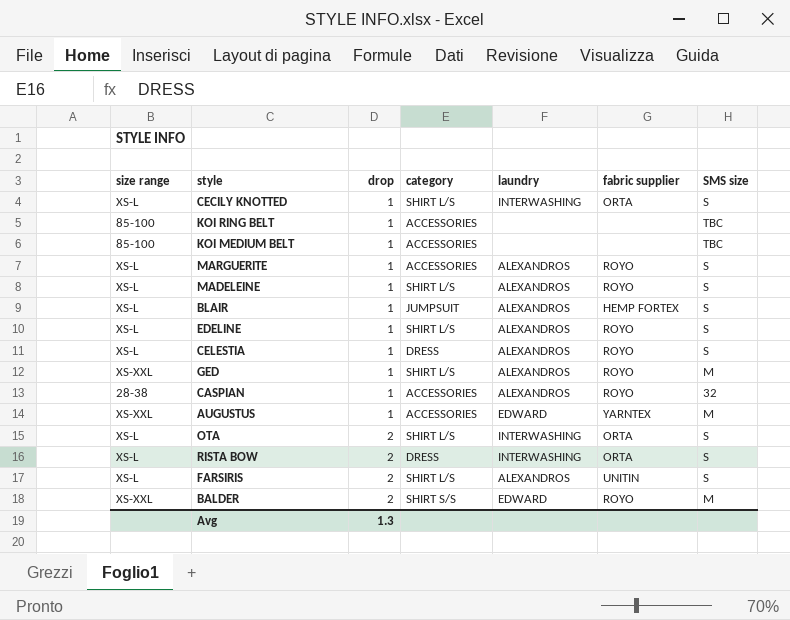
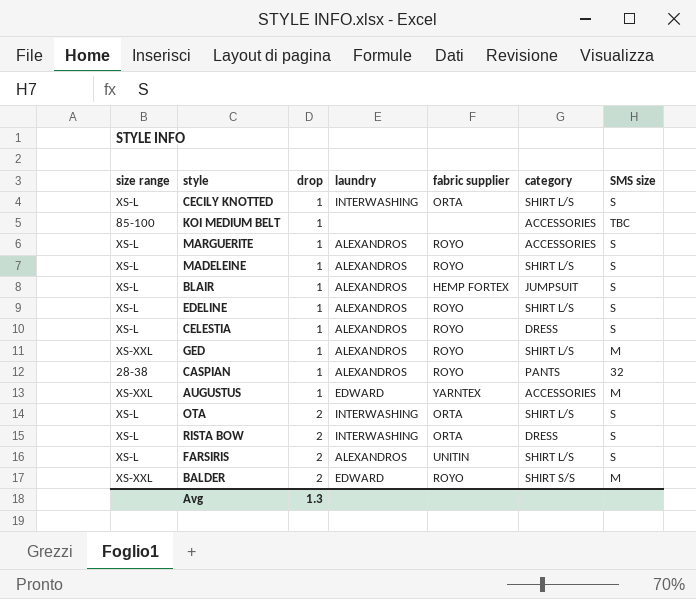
column category | position: 4 -> 6
row KOI RING BELT: 85-100 | 1 | ACCESSORIES | none | none | TBC -> none
CASPIAN | category: ACCESSORIES -> PANTS

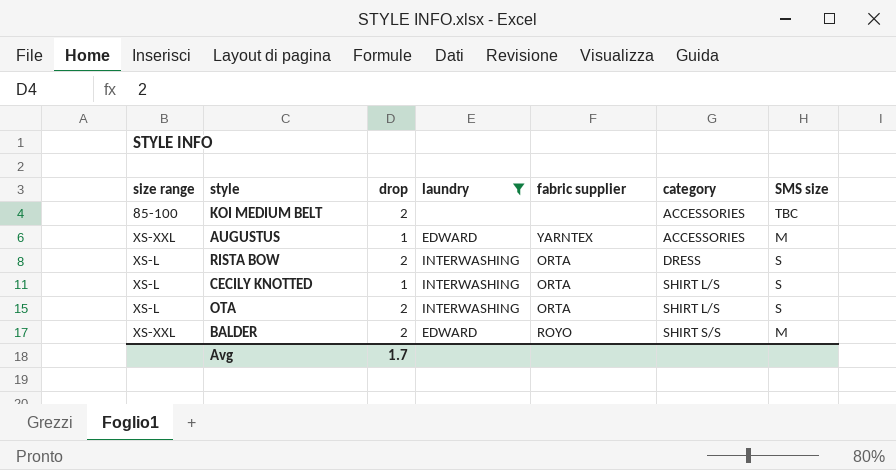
filter: none -> laundry != ALEXANDROS
row order: drop ascending -> category ascending
KOI MEDIUM BELT | drop: 1 -> 2
Avg | drop: 1.3 -> 1.7

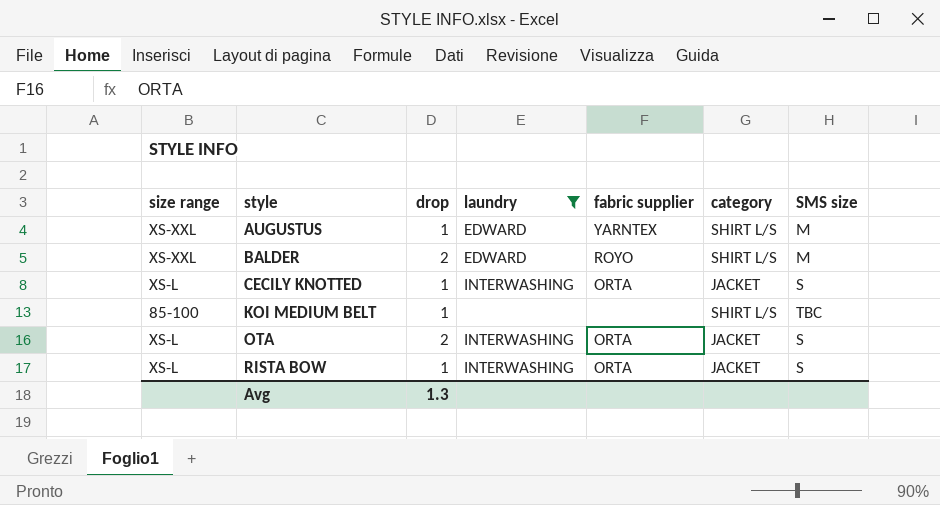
row order: category ascending -> style ascending
AUGUSTUS | category: ACCESSORIES -> SHIRT L/S
BALDER | category: SHIRT S/S -> SHIRT L/S
CECILY KNOTTED | category: SHIRT L/S -> JACKET
KOI MEDIUM BELT | drop: 2 -> 1
KOI MEDIUM BELT | category: ACCESSORIES -> SHIRT L/S
OTA | category: SHIRT L/S -> JACKET
RISTA BOW | drop: 2 -> 1
RISTA BOW | category: DRESS -> JACKET
Avg | drop: 1.7 -> 1.3

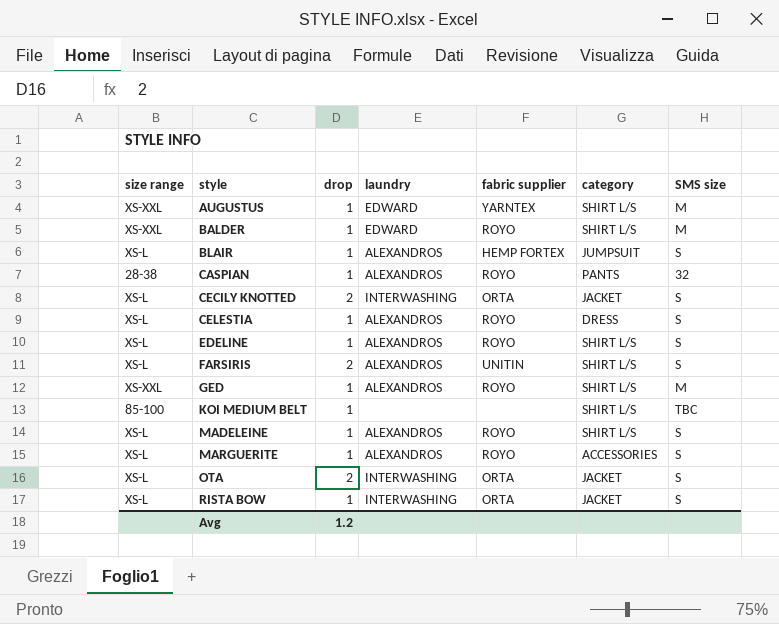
filter: laundry != ALEXANDROS -> none
BALDER | drop: 2 -> 1
CECILY KNOTTED | drop: 1 -> 2
Avg | drop: 1.3 -> 1.2

